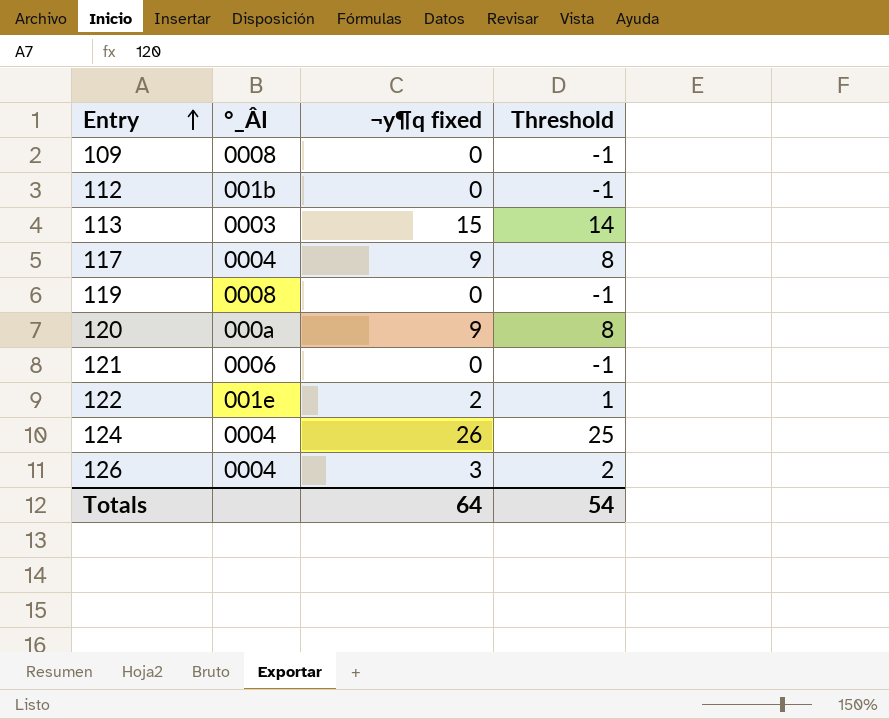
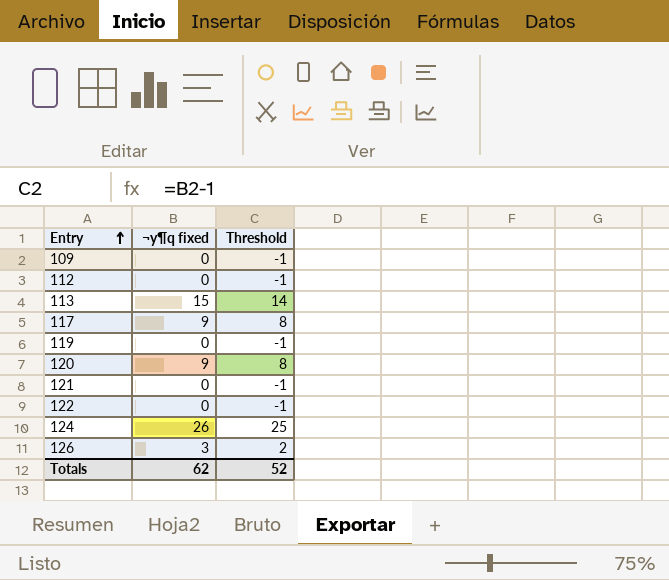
column °_ÂI | position: 2 -> none
122 | ¬y¶q fixed: 2 -> 0
122 | Threshold: 1 -> -1
Totals | ¬y¶q fixed: 64 -> 62
Totals | Threshold: 54 -> 52

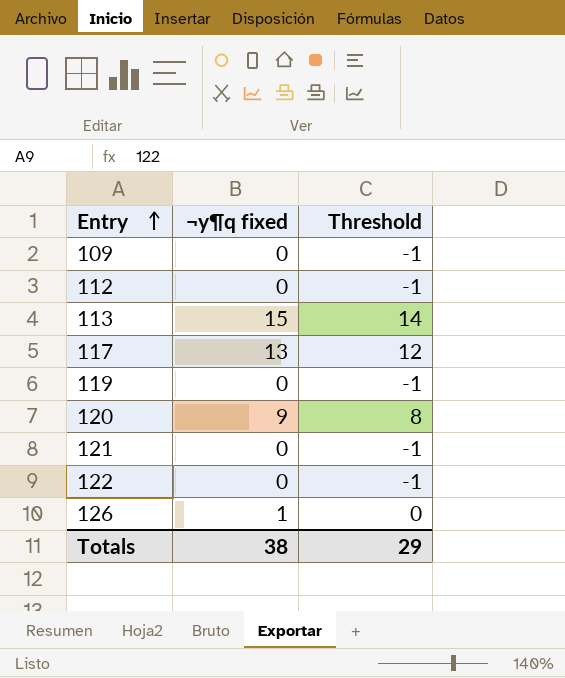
row 124: 26 | 25 -> none
117 | ¬y¶q fixed: 9 -> 13
117 | Threshold: 8 -> 12
126 | ¬y¶q fixed: 3 -> 1
126 | Threshold: 2 -> 0
Totals | ¬y¶q fixed: 62 -> 38
Totals | Threshold: 52 -> 29

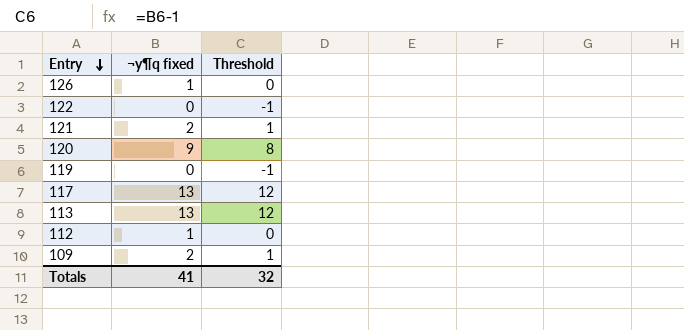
row order: Entry ascending -> Entry descending
121 | ¬y¶q fixed: 0 -> 2
121 | Threshold: -1 -> 1
113 | ¬y¶q fixed: 15 -> 13
113 | Threshold: 14 -> 12
112 | ¬y¶q fixed: 0 -> 1
112 | Threshold: -1 -> 0
109 | ¬y¶q fixed: 0 -> 2
109 | Threshold: -1 -> 1
Totals | ¬y¶q fixed: 38 -> 41
Totals | Threshold: 29 -> 32

